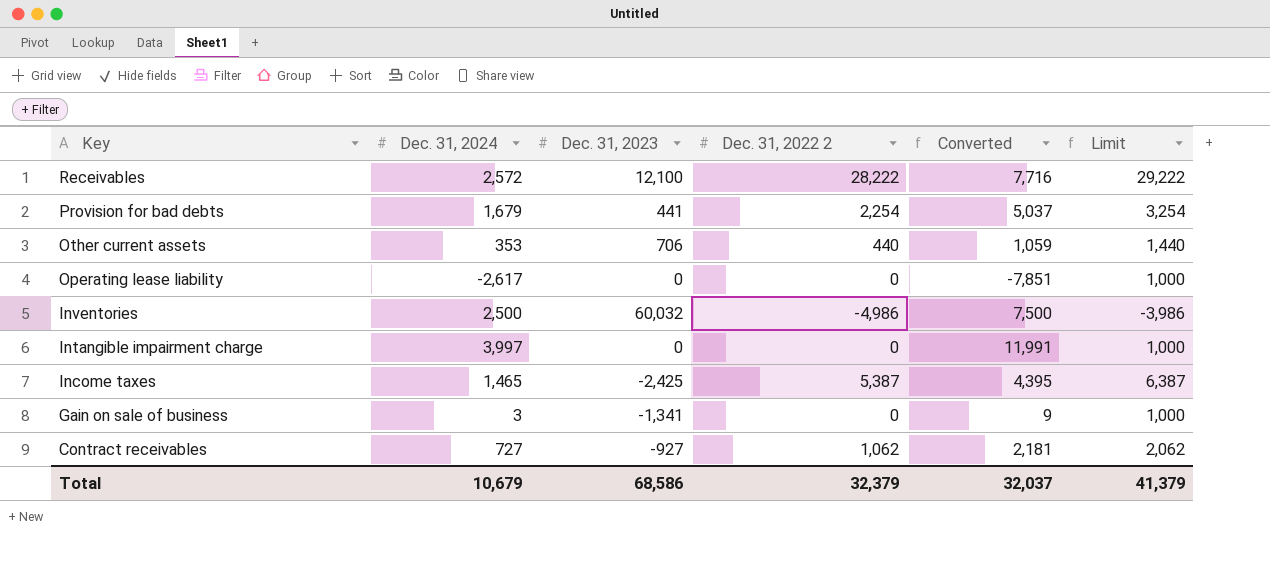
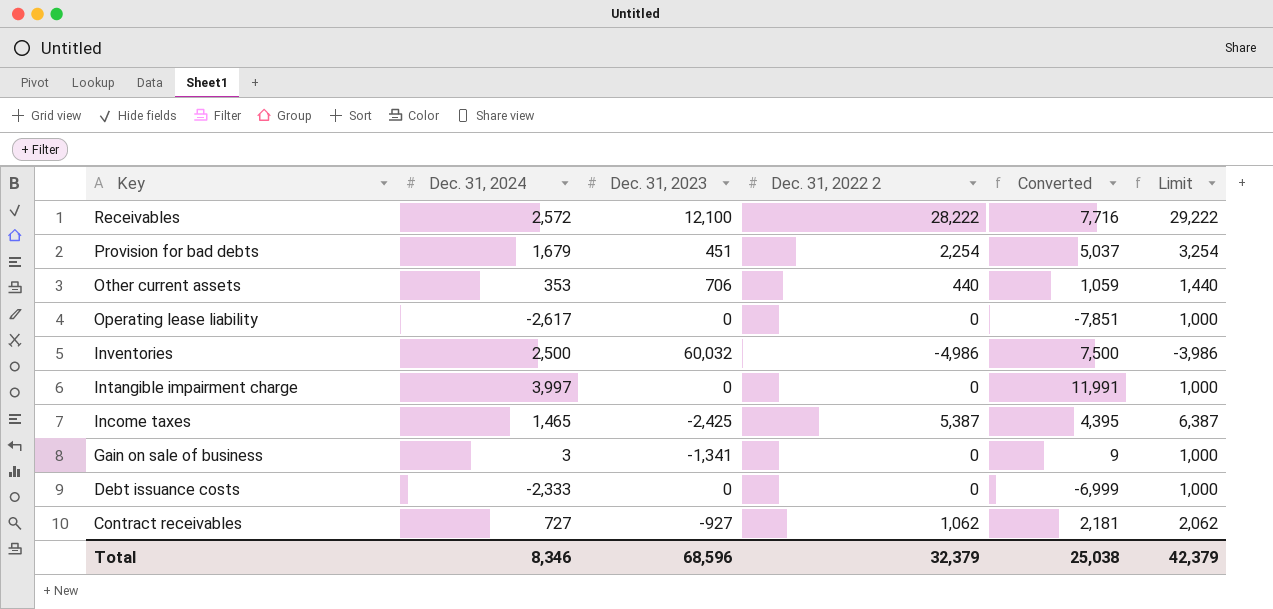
Provision for bad debts | Dec. 31, 2023: 441 -> 451
row Debt issuance costs: none -> -2,333 | 0 | 0 | -6,999 | 1,000
Total | Dec. 31, 2024: 10,679 -> 8,346
Total | Dec. 31, 2023: 68,586 -> 68,596
Total | Converted: 32,037 -> 25,038
Total | Limit: 41,379 -> 42,379

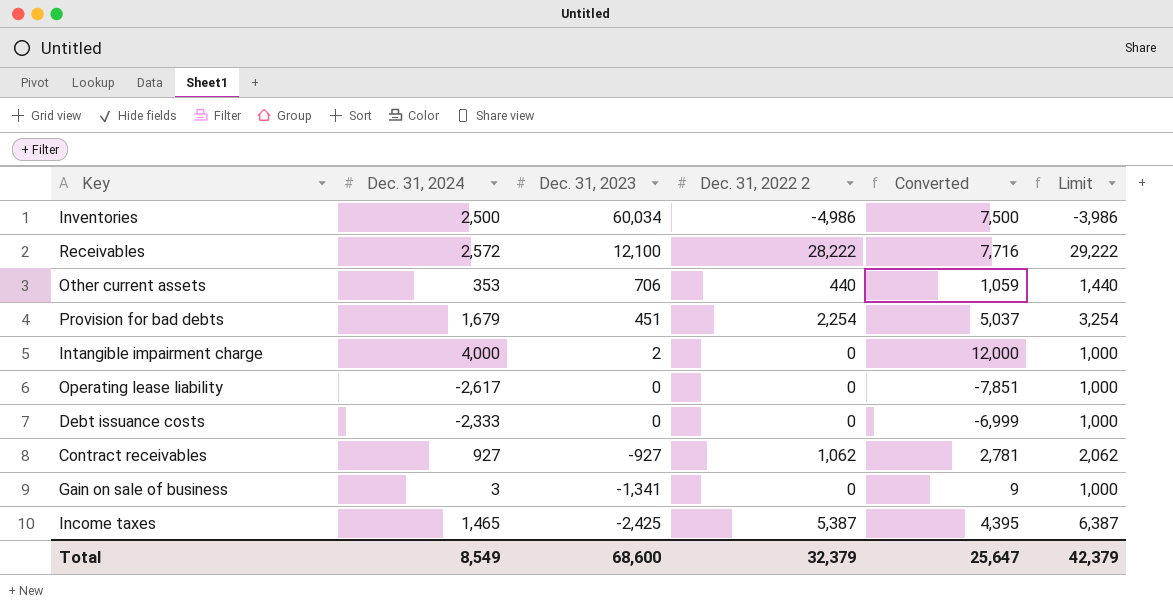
row order: Key descending -> Dec. 31, 2023 descending
Inventories | Dec. 31, 2023: 60,032 -> 60,034
Intangible impairment charge | Dec. 31, 2024: 3,997 -> 4,000
Intangible impairment charge | Dec. 31, 2023: 0 -> 2
Intangible impairment charge | Converted: 11,991 -> 12,000
Contract receivables | Dec. 31, 2024: 727 -> 927
Contract receivables | Converted: 2,181 -> 2,781
Total | Dec. 31, 2024: 8,346 -> 8,549
Total | Dec. 31, 2023: 68,596 -> 68,600
Total | Converted: 25,038 -> 25,647

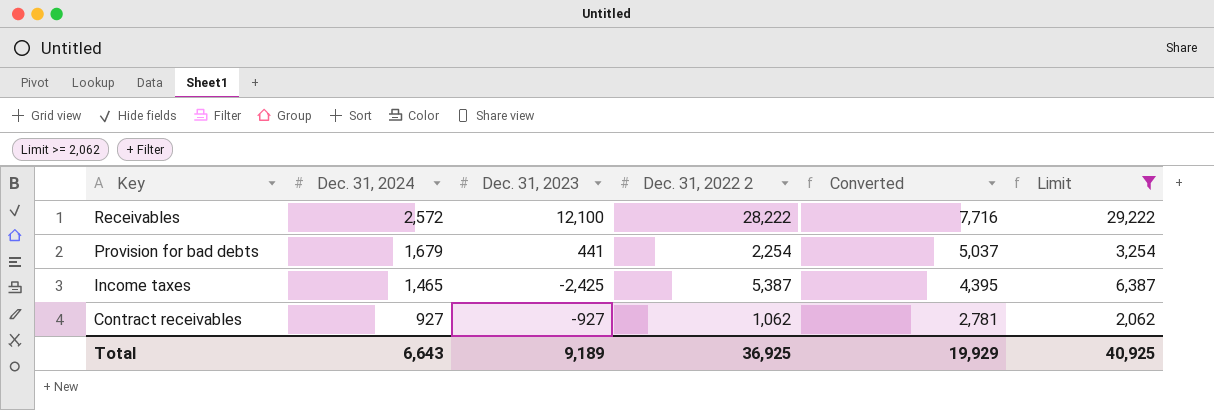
filter: none -> Limit >= 2,062
row order: Dec. 31, 2023 descending -> Key descending
Provision for bad debts | Dec. 31, 2023: 451 -> 441
Total | Dec. 31, 2024: 8,549 -> 6,643
Total | Dec. 31, 2023: 68,600 -> 9,189
Total | Dec. 31, 2022 2: 32,379 -> 36,925
Total | Converted: 25,647 -> 19,929
Total | Limit: 42,379 -> 40,925

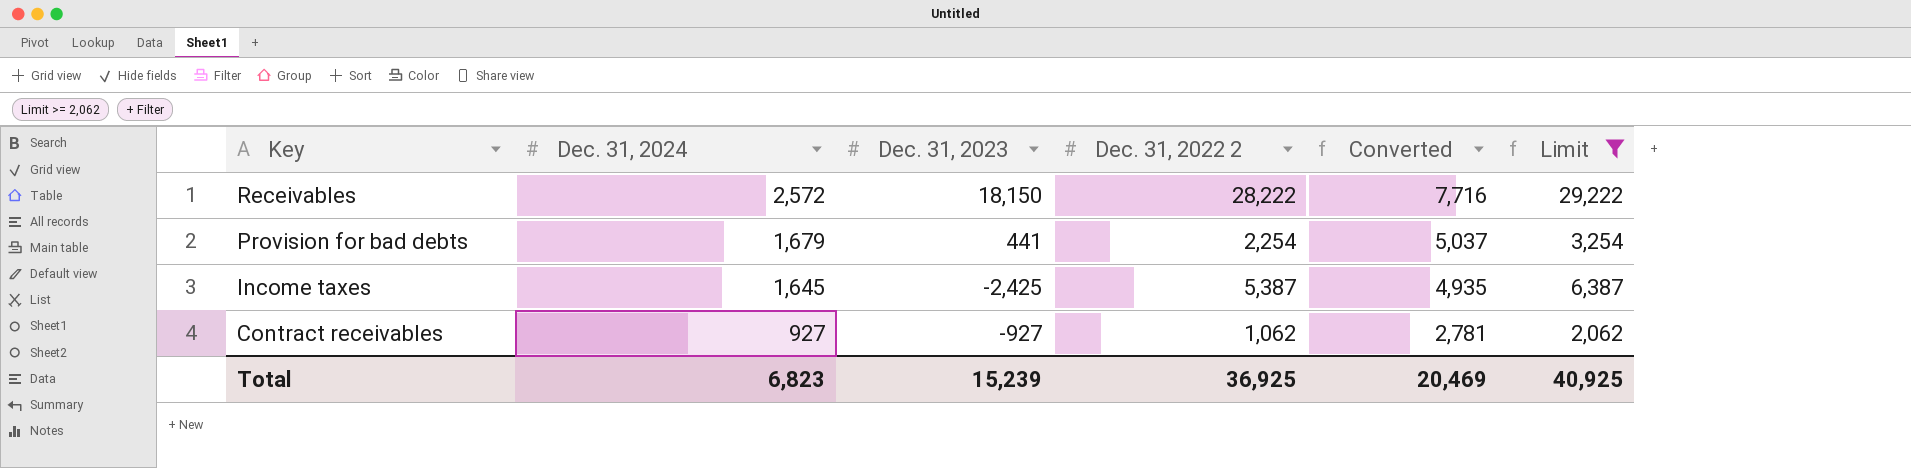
Receivables | Dec. 31, 2023: 12,100 -> 18,150
Income taxes | Dec. 31, 2024: 1,465 -> 1,645
Income taxes | Converted: 4,395 -> 4,935
Total | Dec. 31, 2024: 6,643 -> 6,823
Total | Dec. 31, 2023: 9,189 -> 15,239
Total | Converted: 19,929 -> 20,469

